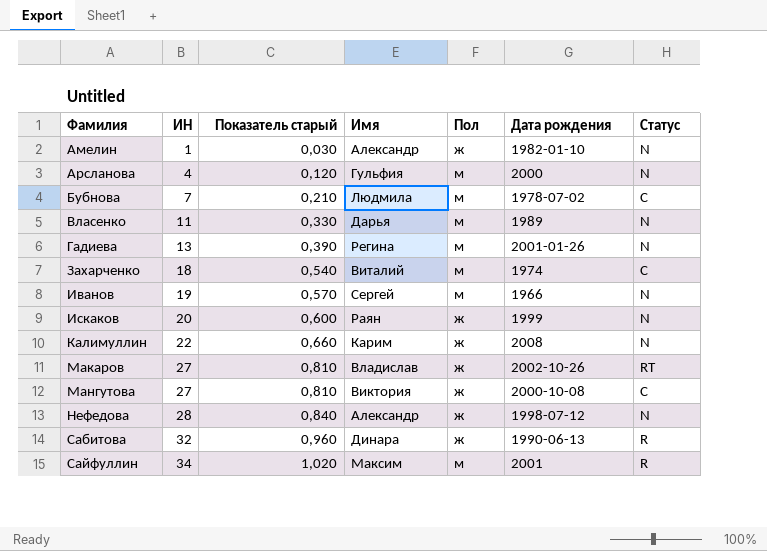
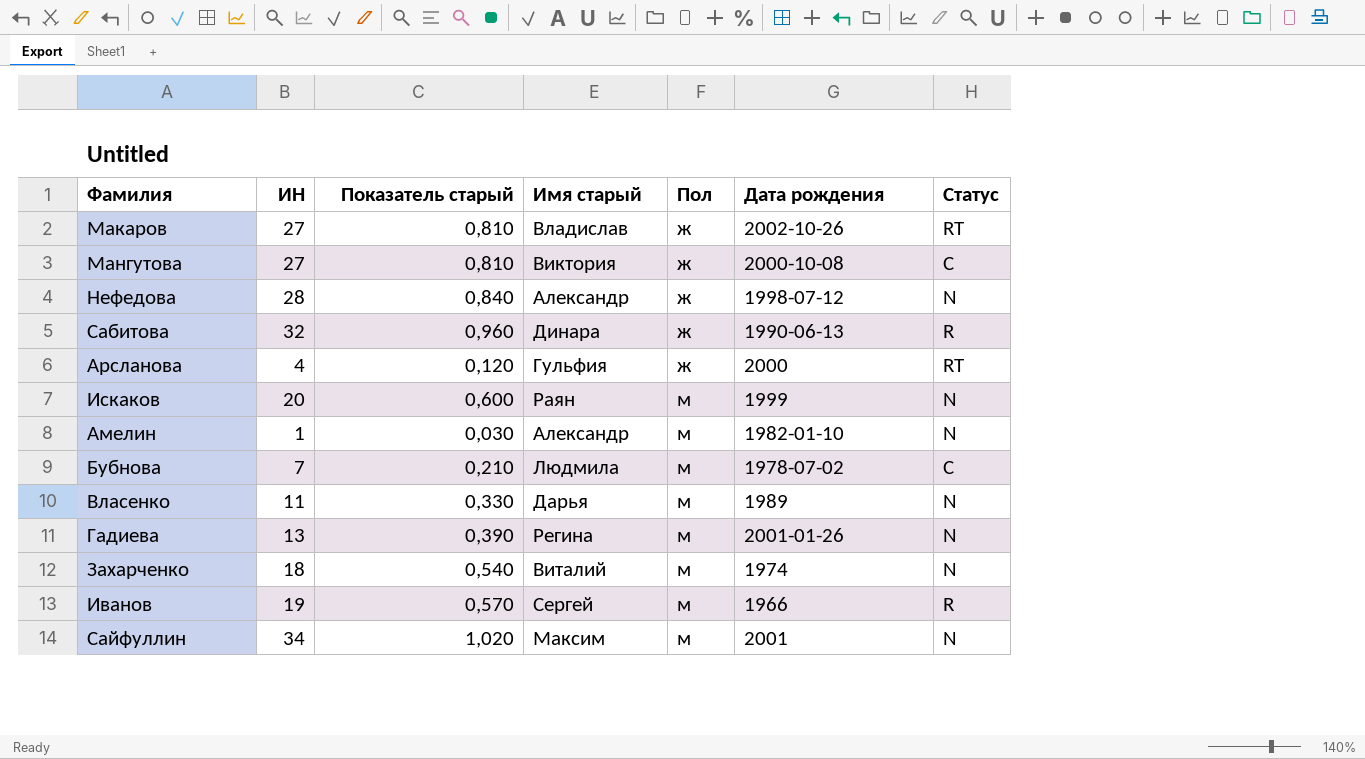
row order: Фамилия ascending -> Пол ascending
column name: Имя -> Имя старый
row Калимуллин: 22 | 0,660 | Карим | ж | 2008 | N -> none
Арсланова | Пол: м -> ж
Арсланова | Статус: N -> RT
Искаков | Пол: ж -> м
Амелин | Пол: ж -> м
Захарченко | Статус: C -> N
Иванов | Статус: N -> R
Сайфуллин | Статус: R -> N

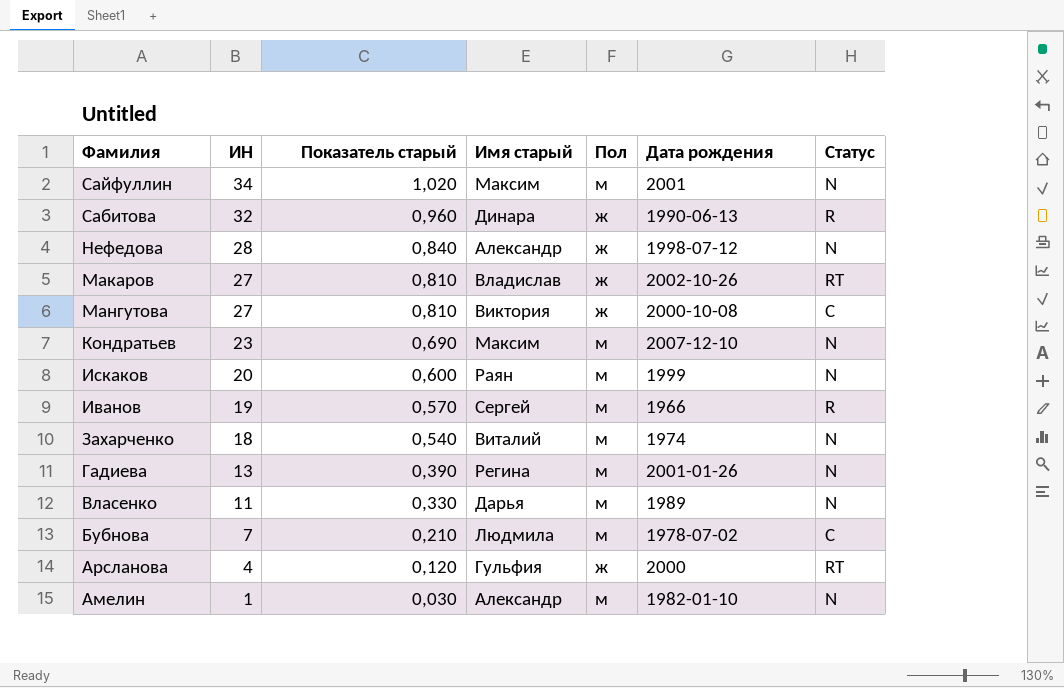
row order: Пол ascending -> ИН descending
row Кондратьев: none -> 23 | 0,690 | Максим | м | 2007-12-10 | N

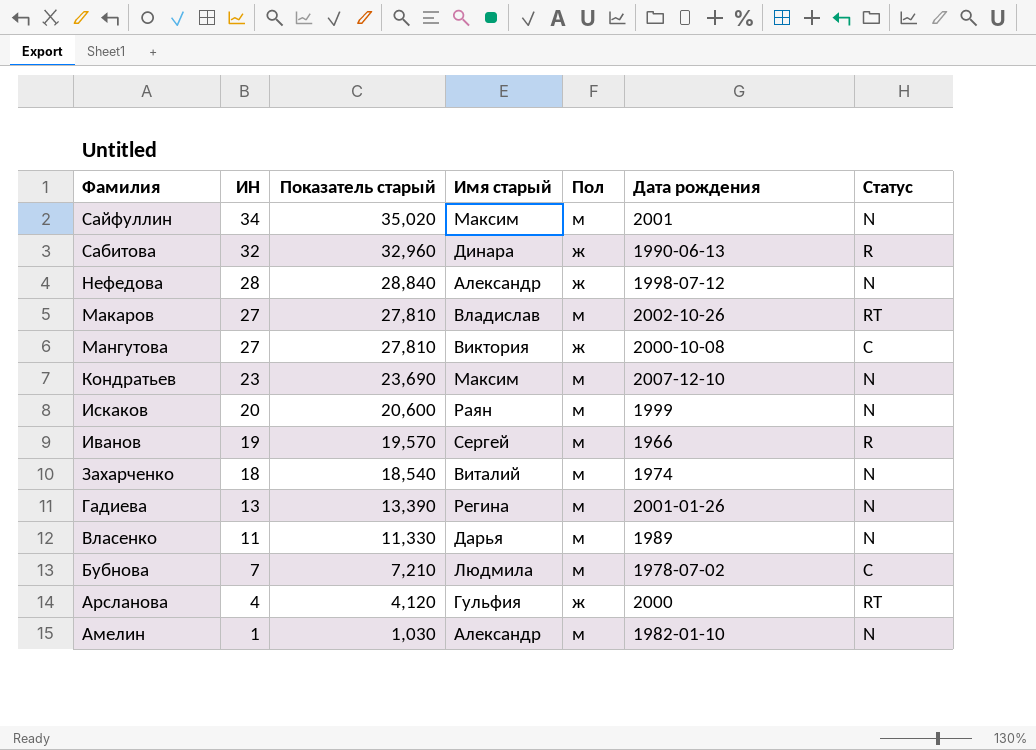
column Показатель старый | formula: [ИН] * 0,03 -> [ИН] * 1,03
Макаров | Пол: ж -> м

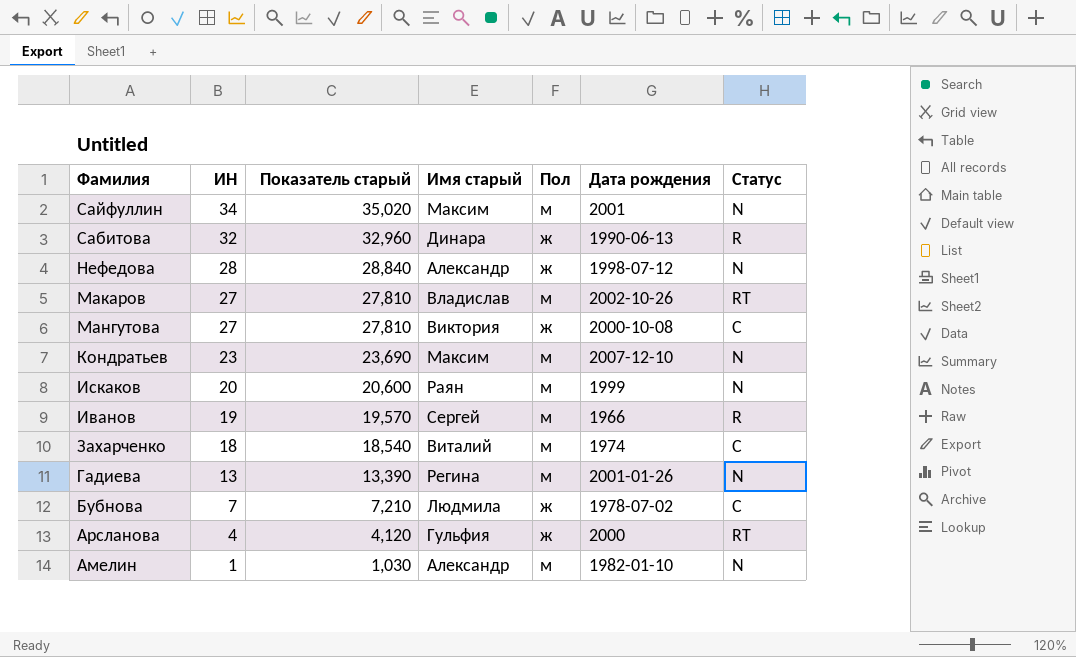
row Власенко: 11 | 11,330 | Дарья | м | 1989 | N -> none
Захарченко | Статус: N -> C
Бубнова | Пол: м -> ж

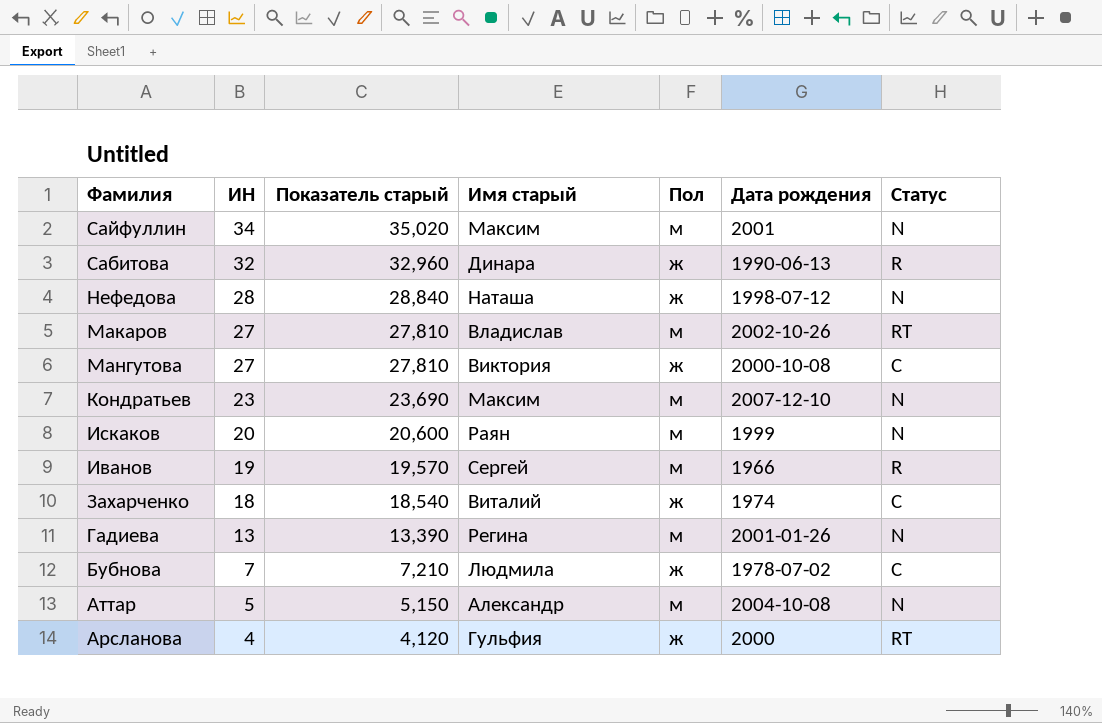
row Амелин: 1 | 1,030 | Александр | м | 1982-01-10 | N -> none
Нефедова | Имя старый: Александр -> Наташа
Захарченко | Пол: м -> ж
row Аттар: none -> 5 | 5,150 | Александр | м | 2004-10-08 | N

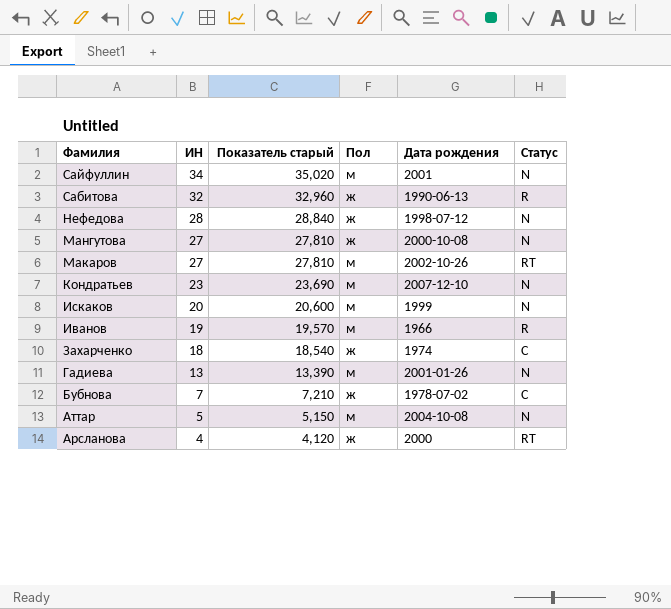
row order: ИН descending -> Фамилия descending
column Имя старый | position: 4 -> none
Мангутова | Статус: C -> N

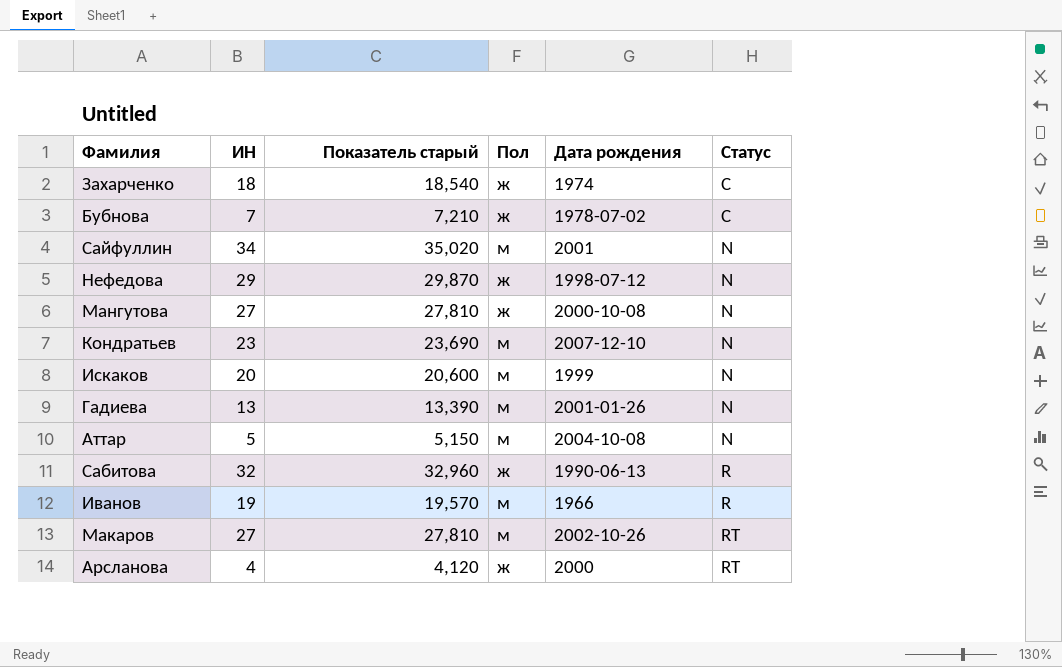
row order: Фамилия descending -> Статус ascending
Нефедова | ИН: 28 -> 29
Нефедова | Показатель старый: 28,840 -> 29,870

